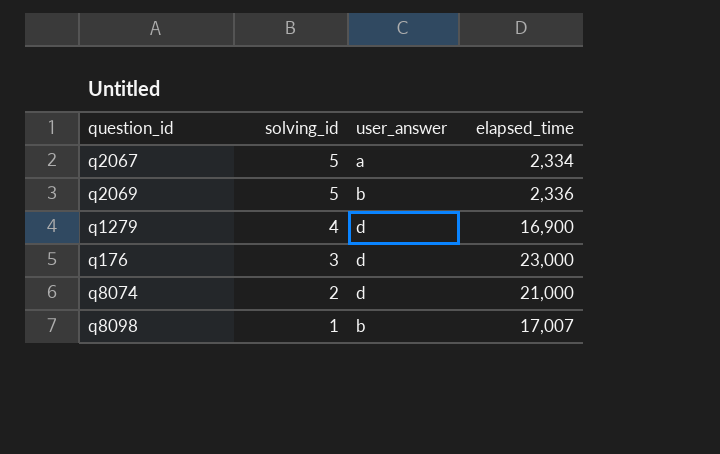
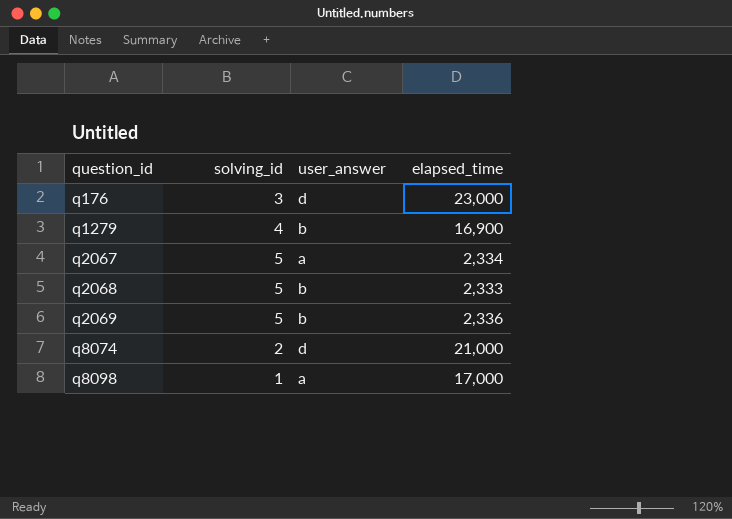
row order: solving_id descending -> question_id ascending
q1279 | user_answer: d -> b
row q2068: none -> 5 | b | 2,333
q8098 | user_answer: b -> a
q8098 | elapsed_time: 17,007 -> 17,000

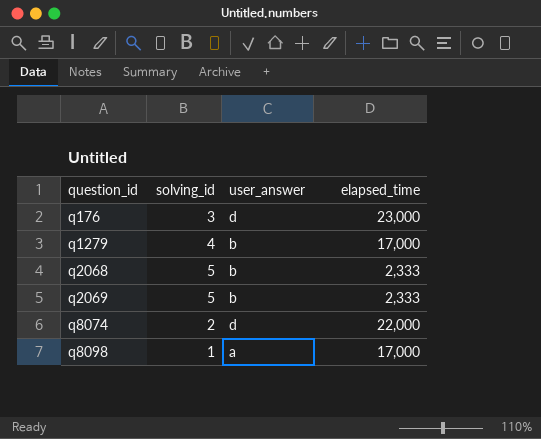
row q2067: 5 | a | 2,334 -> none
q1279 | elapsed_time: 16,900 -> 17,000
q2069 | elapsed_time: 2,336 -> 2,333
q8074 | elapsed_time: 21,000 -> 22,000

